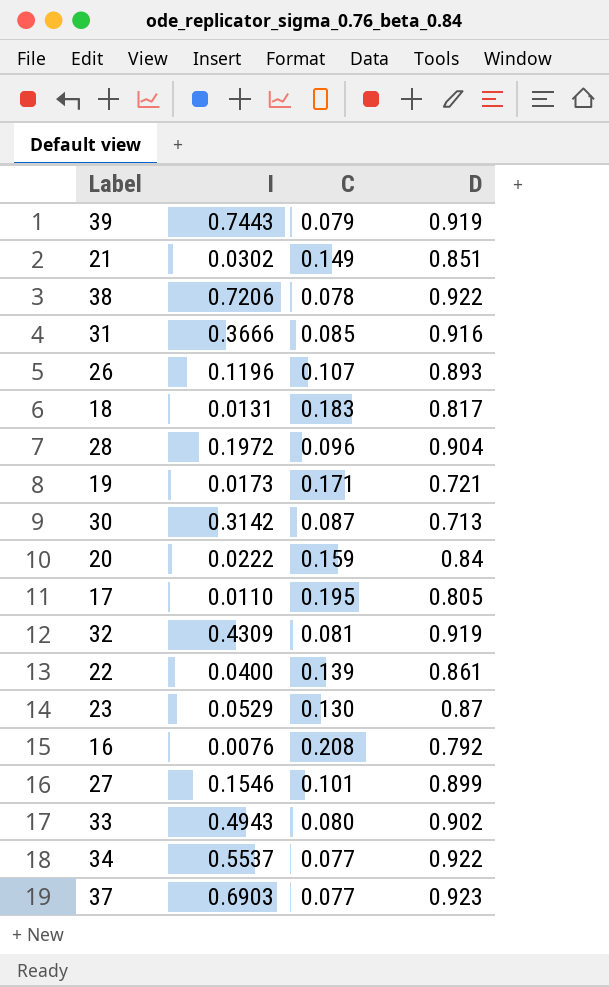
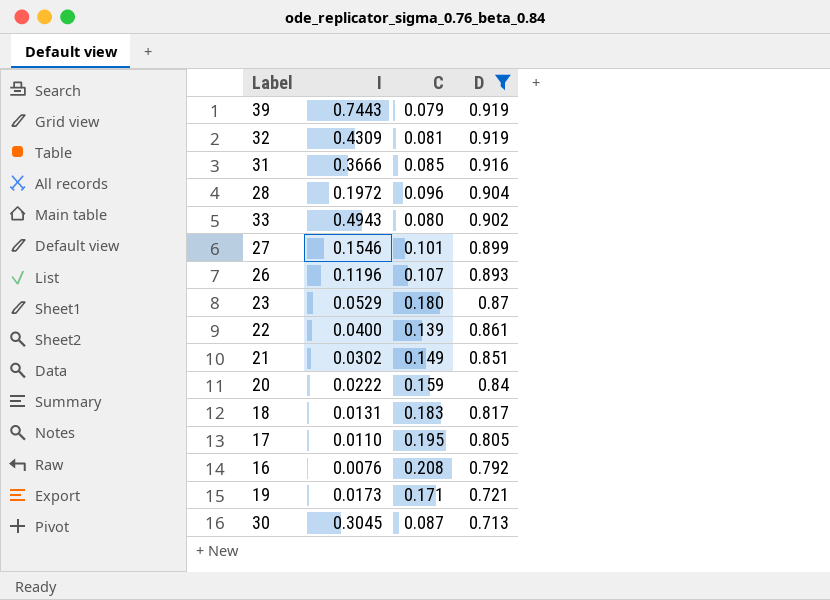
filter: none -> D <= 0.919
row order: none -> D descending
23 | C: 0.130 -> 0.180
30 | I: 0.3142 -> 0.3045

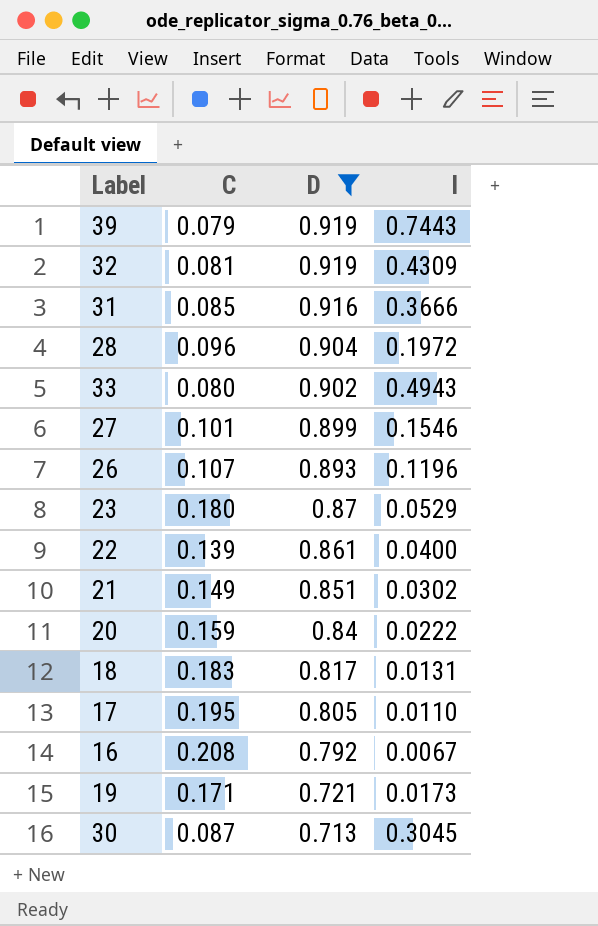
column I | position: 2 -> 4
16 | I: 0.0076 -> 0.0067

